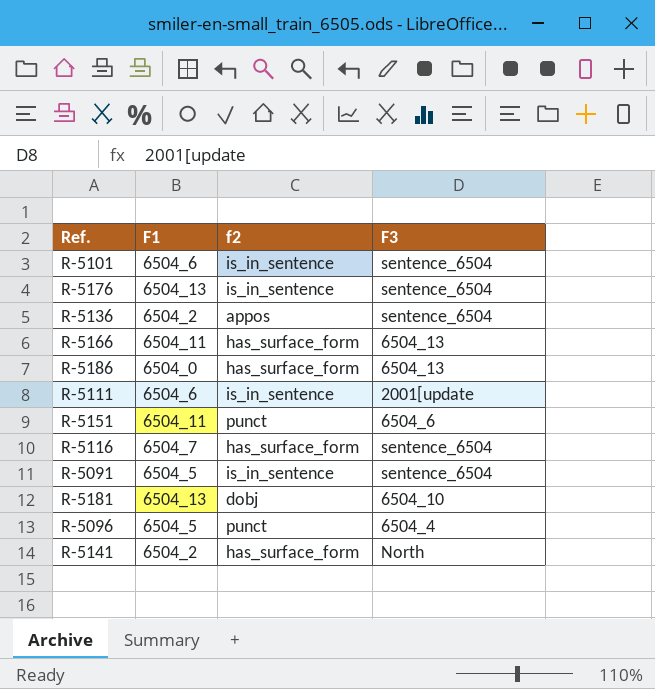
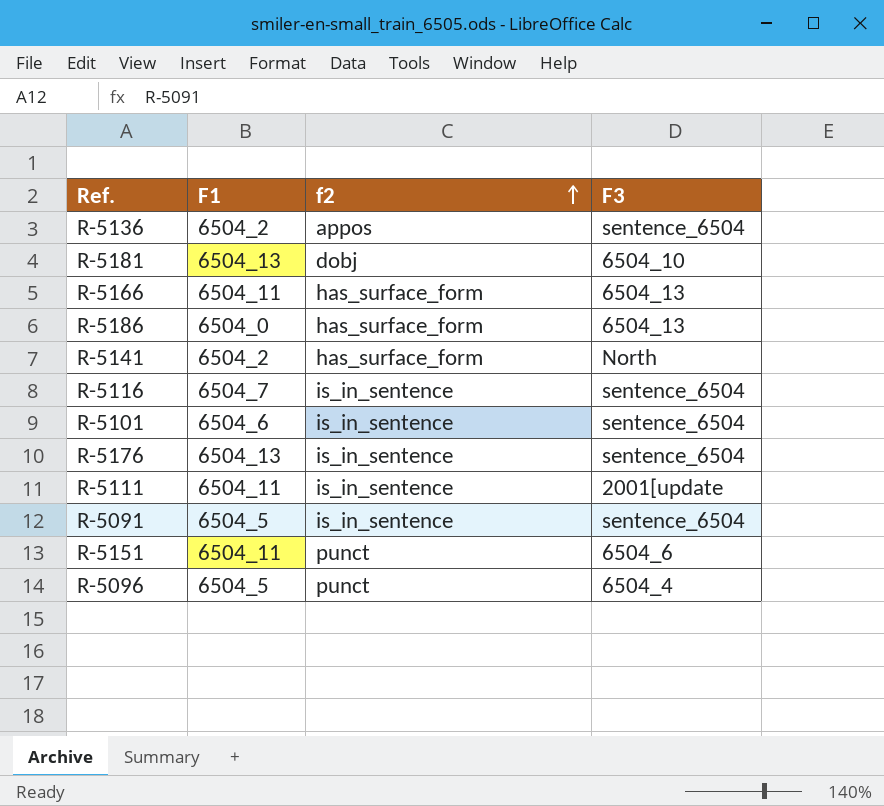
row order: none -> f2 ascending
R-5116 | f2: has_surface_form -> is_in_sentence
R-5111 | F1: 6504_6 -> 6504_11

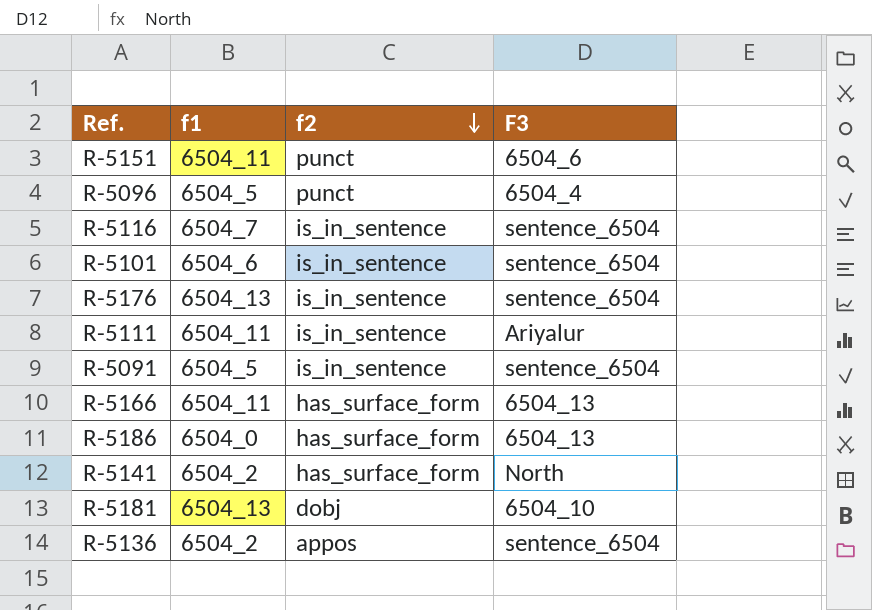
row order: f2 ascending -> f2 descending
column name: F1 -> f1
R-5111 | F3: 2001[update -> Ariyalur

